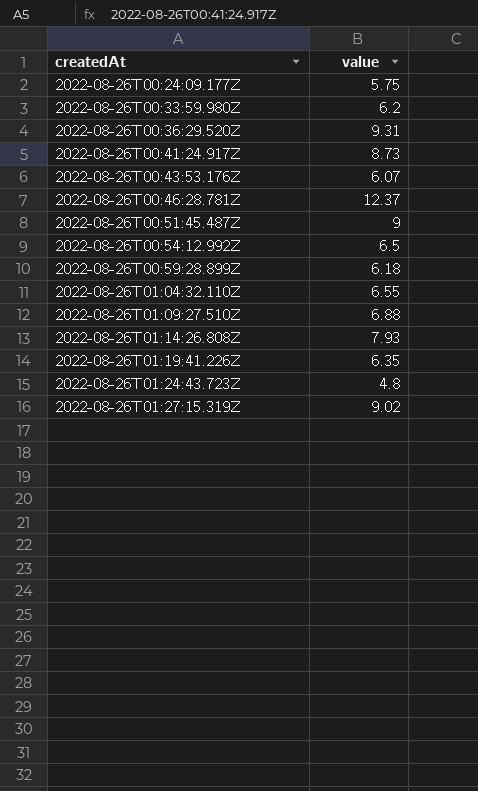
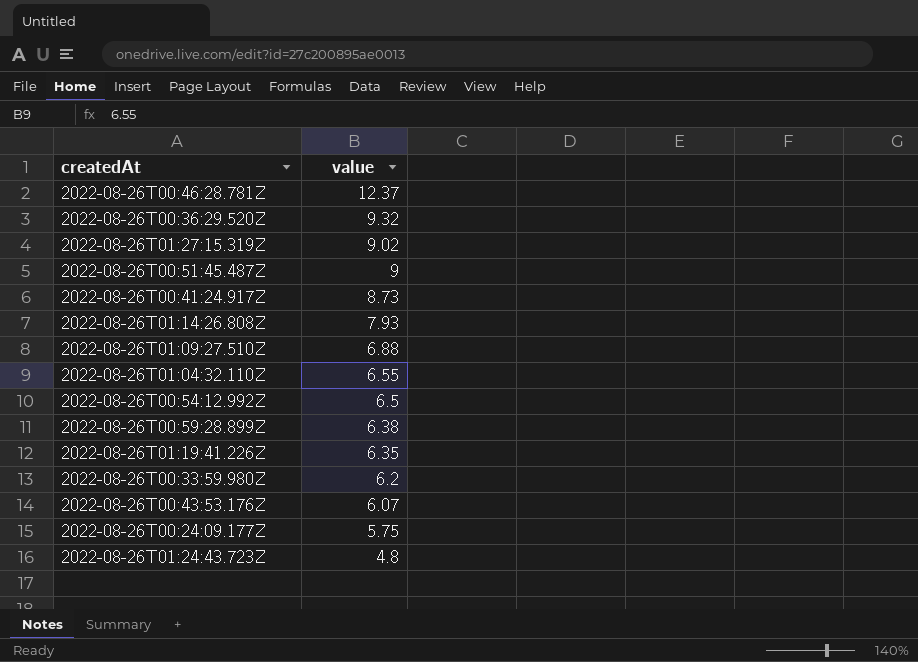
row order: createdAt ascending -> value descending
2022-08-26T00:36:29.520Z | value: 9.31 -> 9.32
2022-08-26T00:59:28.899Z | value: 6.18 -> 6.38

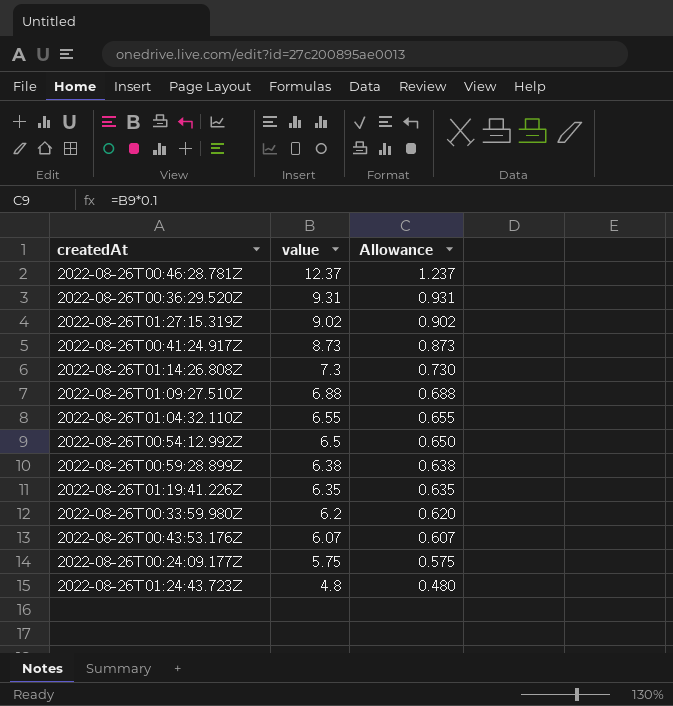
column Allowance | formula: none -> [value] * 0.1
row 2022-08-26T00:51:45.487Z: 9 -> none
2022-08-26T00:36:29.520Z | value: 9.32 -> 9.31
2022-08-26T01:14:26.808Z | value: 7.93 -> 7.3

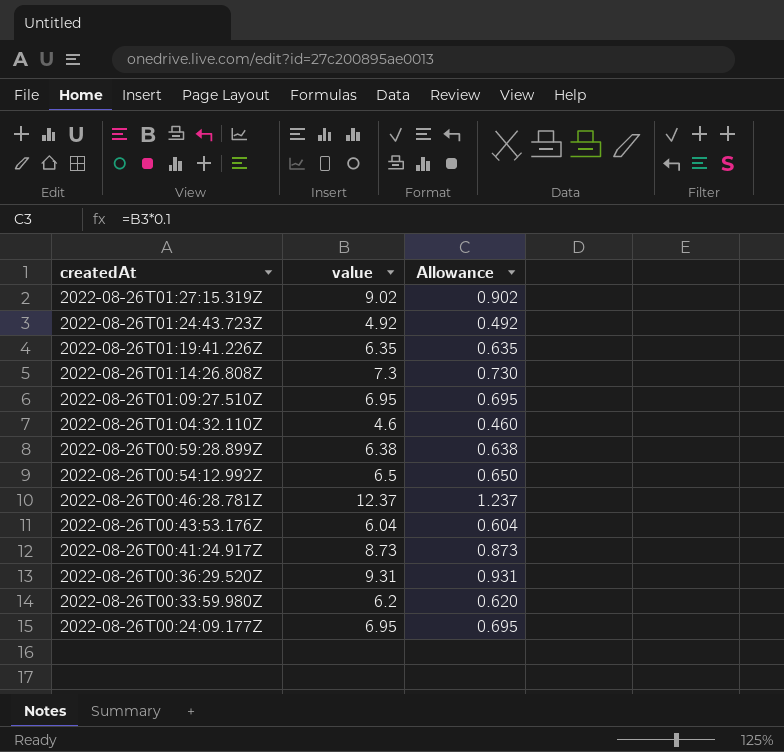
row order: value descending -> createdAt descending
2022-08-26T01:24:43.723Z | value: 4.8 -> 4.92
2022-08-26T01:24:43.723Z | Allowance: 0.480 -> 0.492
2022-08-26T01:09:27.510Z | value: 6.88 -> 6.95
2022-08-26T01:09:27.510Z | Allowance: 0.688 -> 0.695
2022-08-26T01:04:32.110Z | value: 6.55 -> 4.6
2022-08-26T01:04:32.110Z | Allowance: 0.655 -> 0.460
2022-08-26T00:43:53.176Z | value: 6.07 -> 6.04
2022-08-26T00:43:53.176Z | Allowance: 0.607 -> 0.604
2022-08-26T00:24:09.177Z | value: 5.75 -> 6.95
2022-08-26T00:24:09.177Z | Allowance: 0.575 -> 0.695

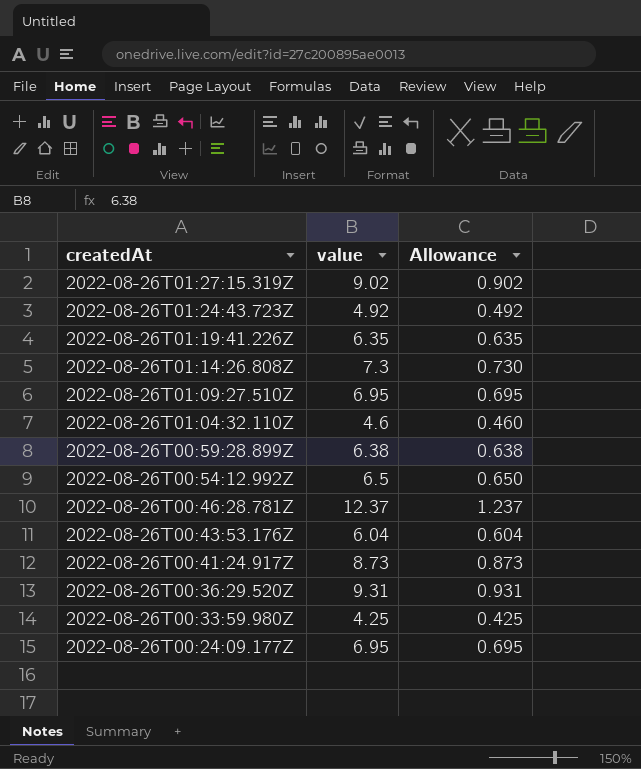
2022-08-26T00:33:59.980Z | value: 6.2 -> 4.25
2022-08-26T00:33:59.980Z | Allowance: 0.620 -> 0.425

